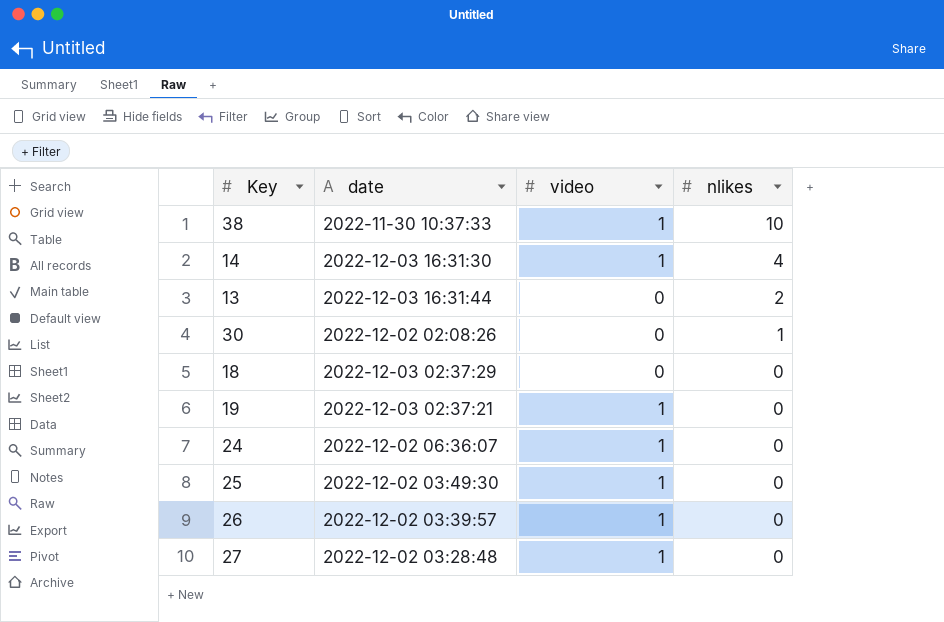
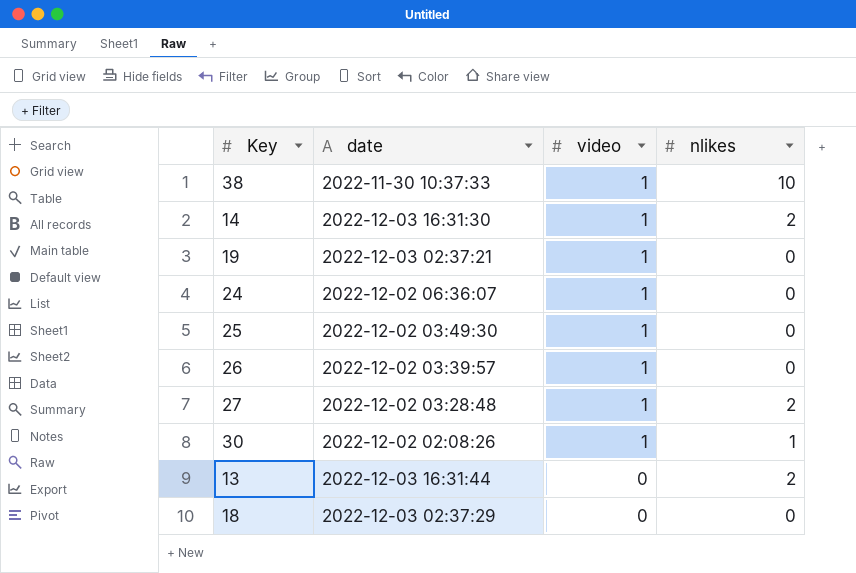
row order: nlikes descending -> video descending
14 | nlikes: 4 -> 2
27 | nlikes: 0 -> 2
30 | video: 0 -> 1

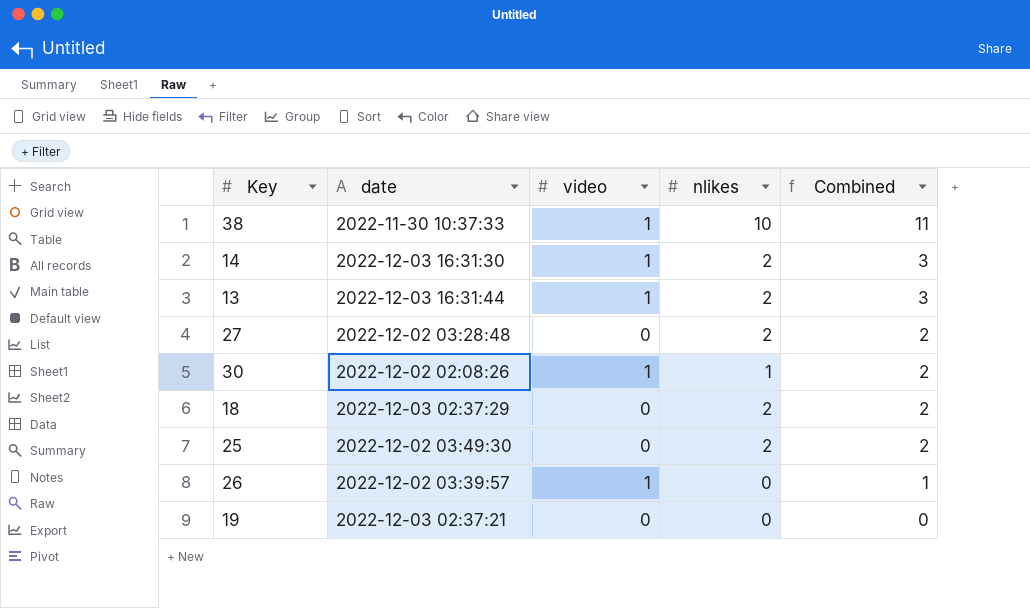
row order: video descending -> Combined descending
column Combined | formula: none -> [video] + [nlikes]
row 24: 2022-12-02 06:36:07 | 1 | 0 -> none
13 | video: 0 -> 1
27 | video: 1 -> 0
18 | nlikes: 0 -> 2
25 | video: 1 -> 0
25 | nlikes: 0 -> 2
19 | video: 1 -> 0

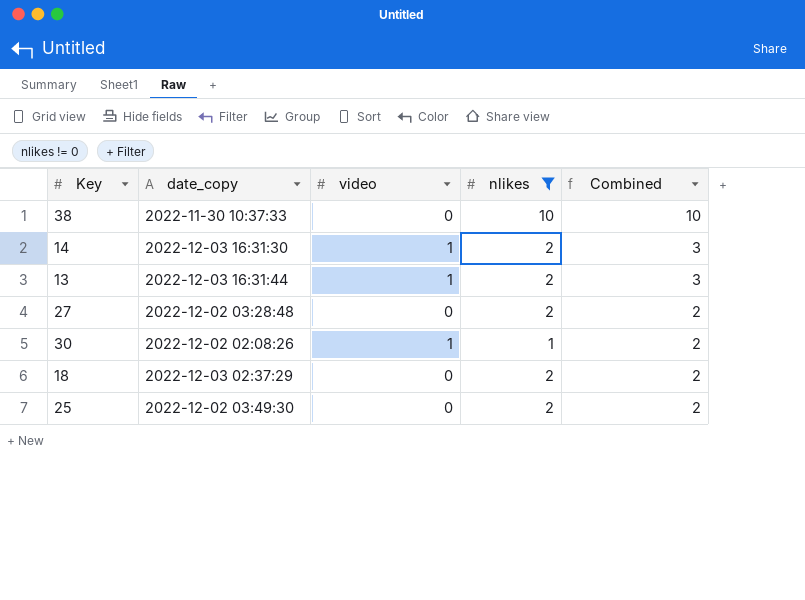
filter: none -> nlikes != 0
column name: date -> date_copy
38 | video: 1 -> 0
38 | Combined: 11 -> 10

